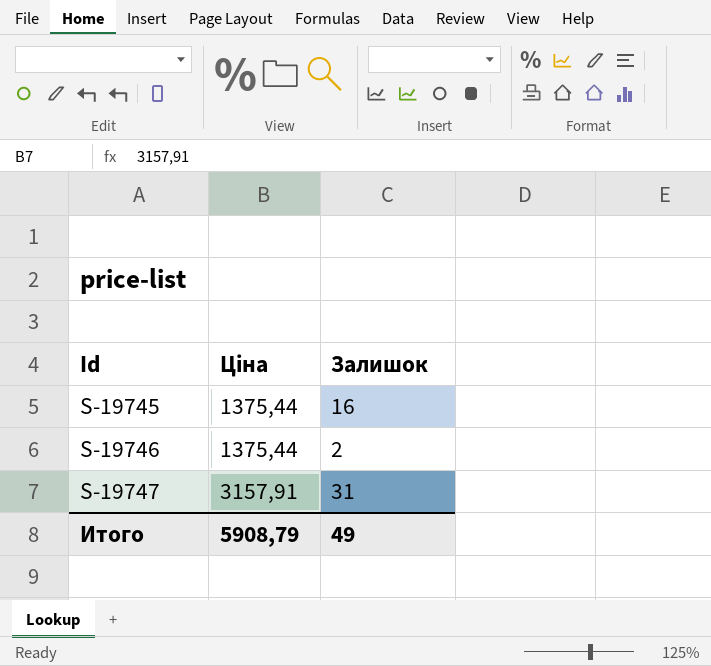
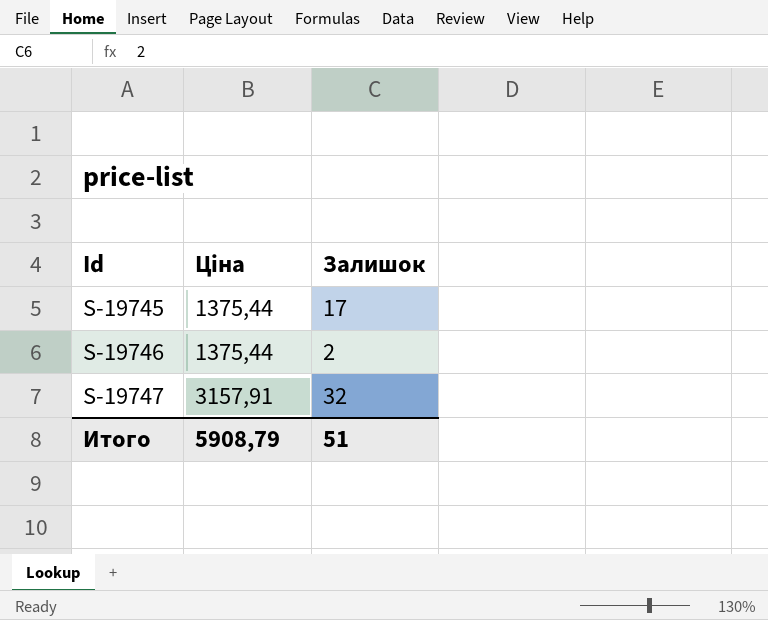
S-19745 | Залишок: 16 -> 17
S-19747 | Залишок: 31 -> 32
Итого | Залишок: 49 -> 51

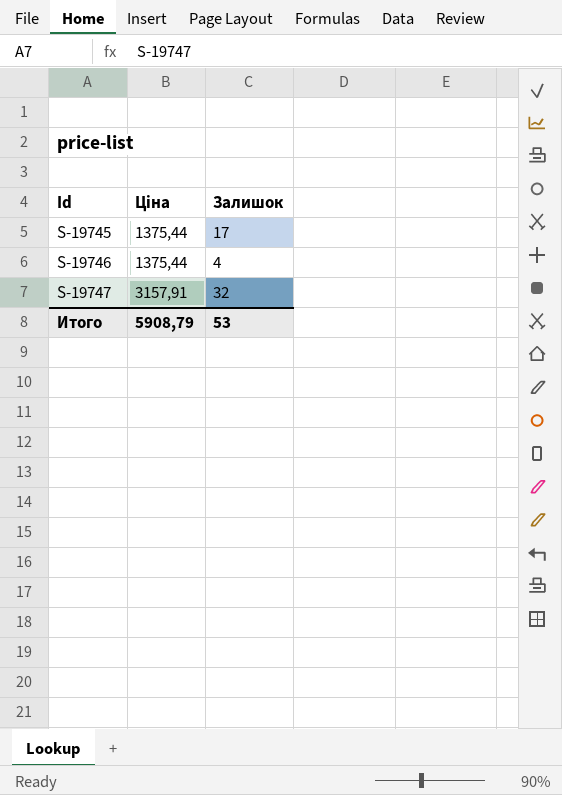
S-19746 | Залишок: 2 -> 4
Итого | Залишок: 51 -> 53

